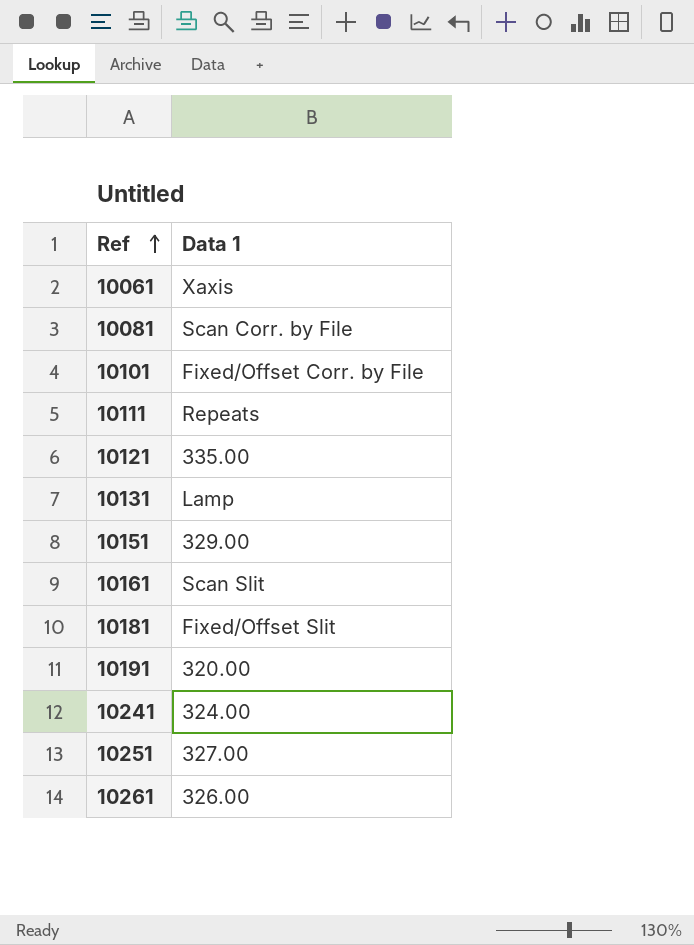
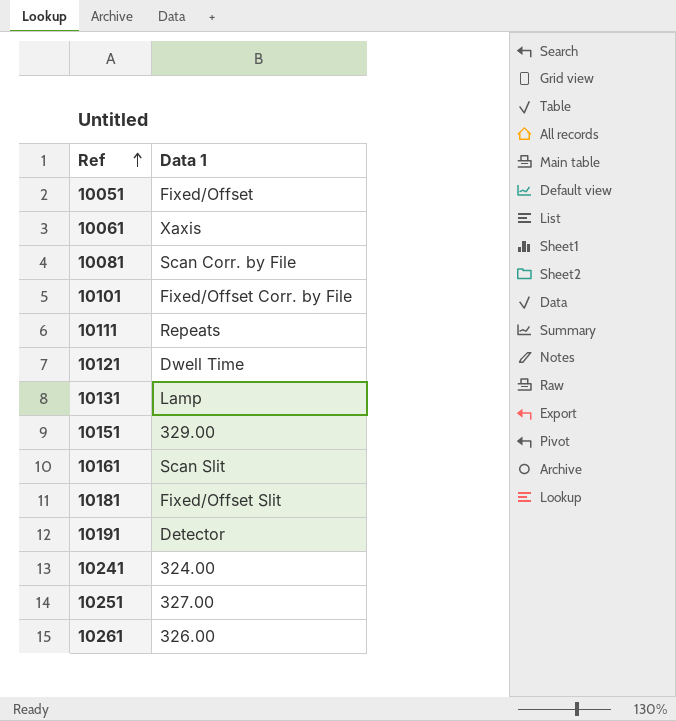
row 10051: none -> Fixed/Offset
10121 | Data 1: 335.00 -> Dwell Time
10191 | Data 1: 320.00 -> Detector

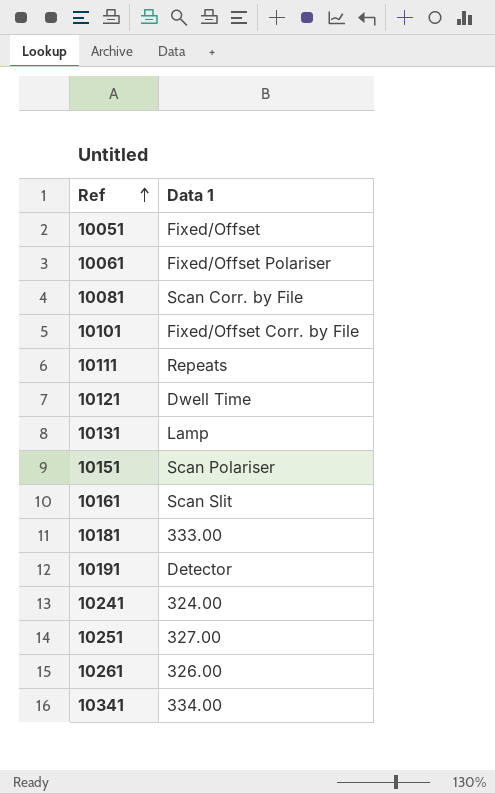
10061 | Data 1: Xaxis -> Fixed/Offset Polariser
10151 | Data 1: 329.00 -> Scan Polariser
10181 | Data 1: Fixed/Offset Slit -> 333.00
row 10341: none -> 334.00

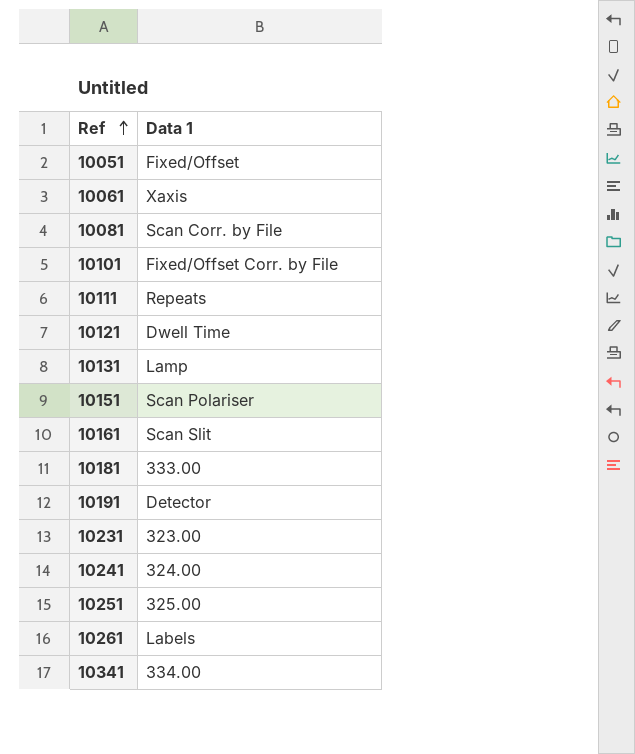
10061 | Data 1: Fixed/Offset Polariser -> Xaxis
row 10231: none -> 323.00
10251 | Data 1: 327.00 -> 325.00
10261 | Data 1: 326.00 -> Labels

